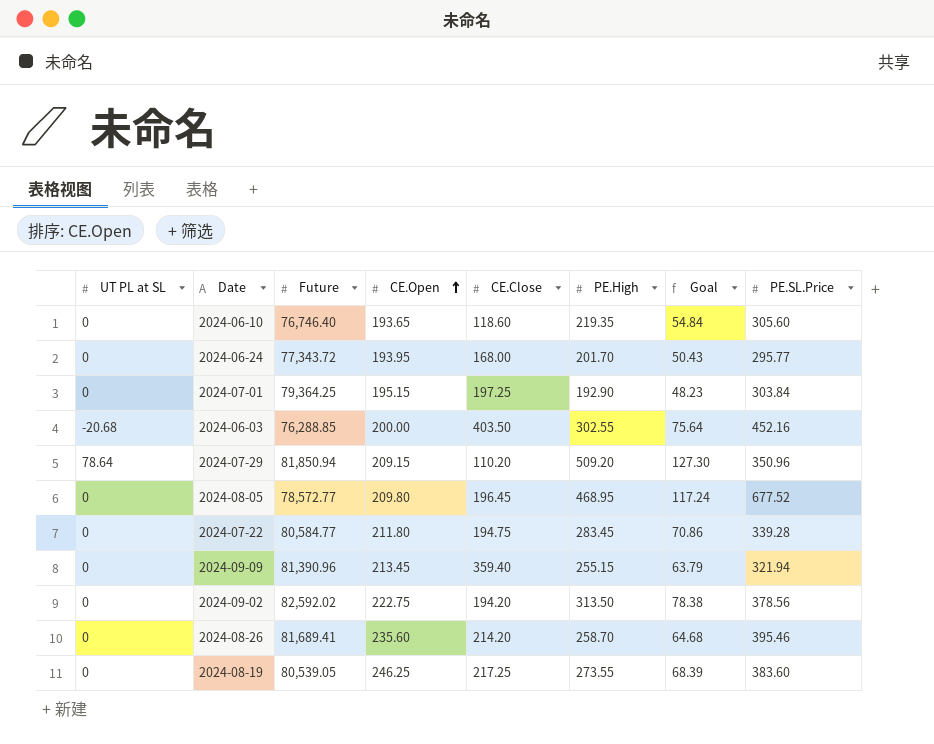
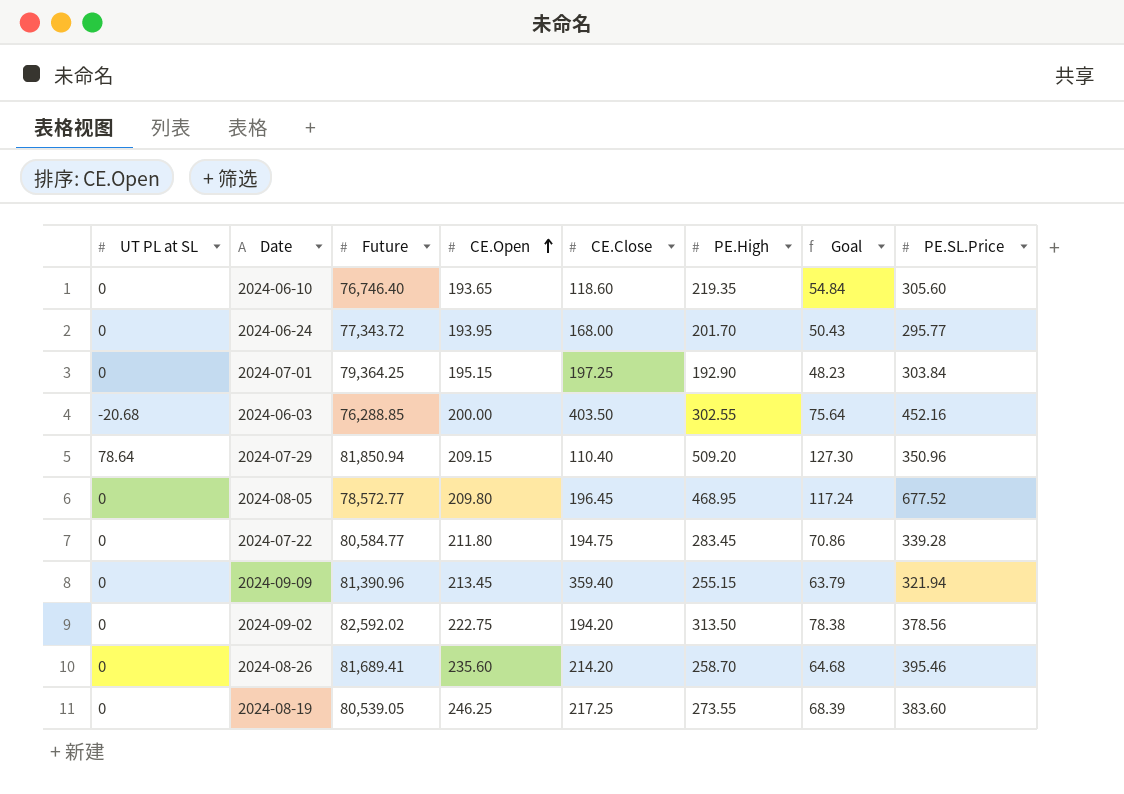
2024-07-29 | CE.Close: 110.20 -> 110.40

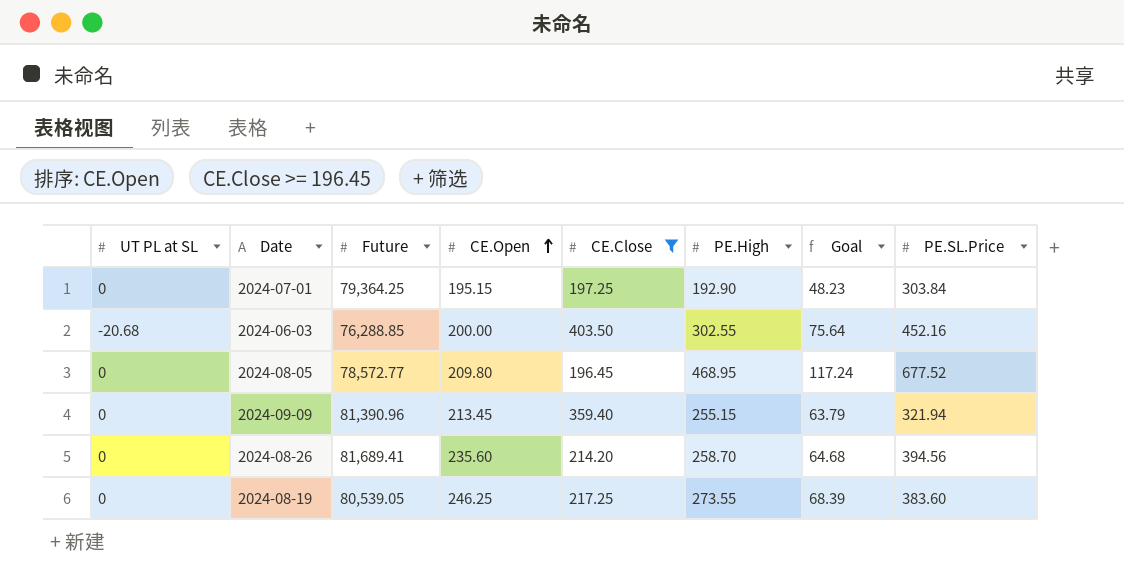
filter: none -> CE.Close >= 196.45
2024-08-26 | PE.SL.Price: 395.46 -> 394.56

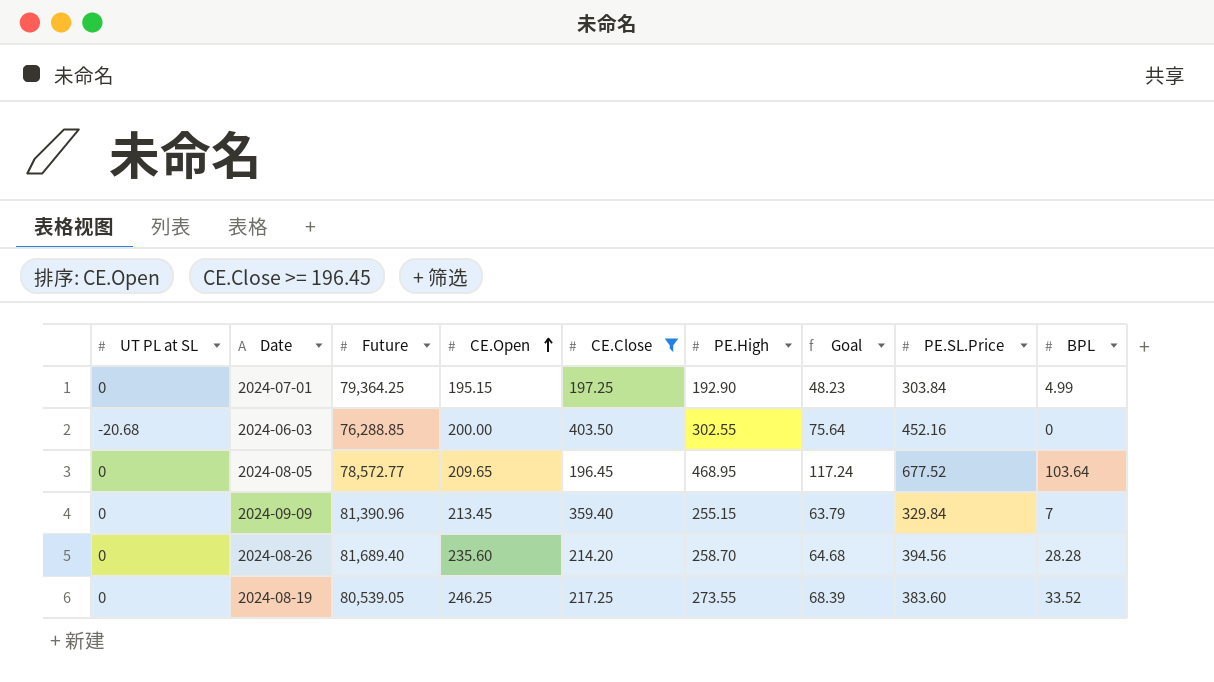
column BPL | position: none -> 9
2024-08-05 | CE.Open: 209.80 -> 209.65
2024-09-09 | PE.SL.Price: 321.94 -> 329.84
2024-08-26 | Future: 81,689.41 -> 81,689.40

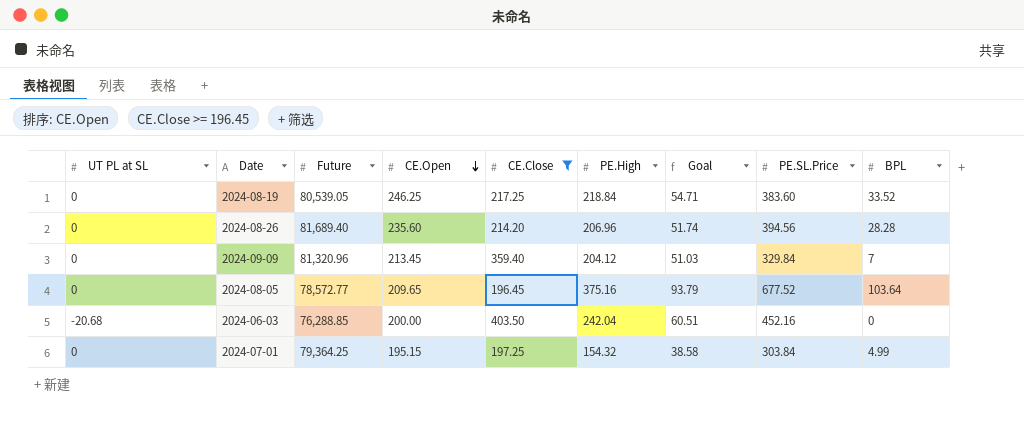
row order: CE.Open ascending -> CE.Open descending
2024-08-19 | PE.High: 273.55 -> 218.84
2024-08-19 | Goal: 68.39 -> 54.71
2024-08-26 | PE.High: 258.70 -> 206.96
2024-08-26 | Goal: 64.68 -> 51.74
2024-09-09 | Future: 81,390.96 -> 81,320.96
2024-09-09 | PE.High: 255.15 -> 204.12
2024-09-09 | Goal: 63.79 -> 51.03
2024-08-05 | PE.High: 468.95 -> 375.16
2024-08-05 | Goal: 117.24 -> 93.79
2024-06-03 | PE.High: 302.55 -> 242.04
2024-06-03 | Goal: 75.64 -> 60.51
2024-07-01 | PE.High: 192.90 -> 154.32
2024-07-01 | Goal: 48.23 -> 38.58

